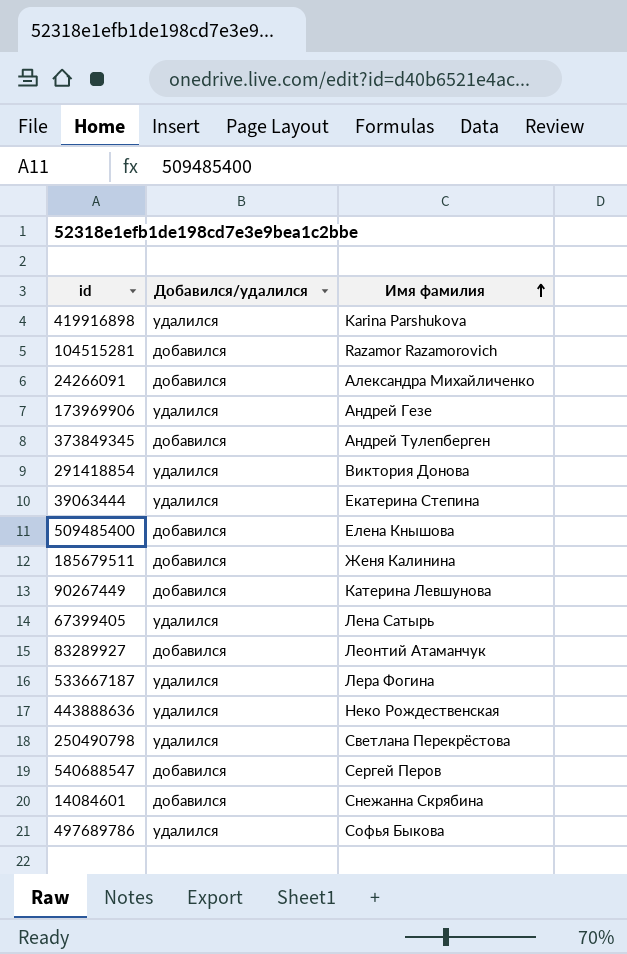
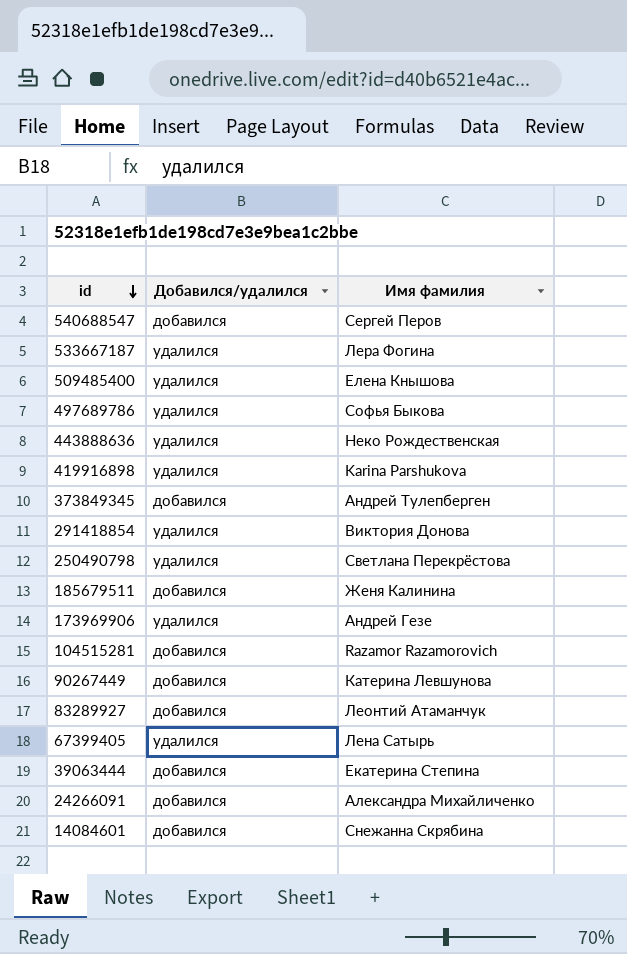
row order: Имя фамилия ascending -> id descending
509485400 | Добавился/удалился: добавился -> удалился
39063444 | Добавился/удалился: удалился -> добавился

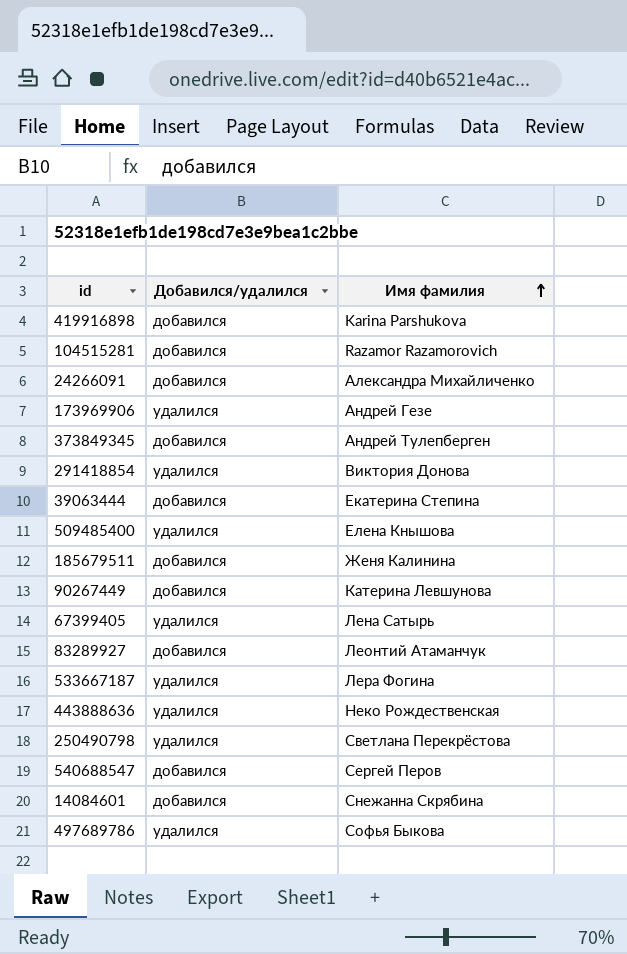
row order: id descending -> Имя фамилия ascending
419916898 | Добавился/удалился: удалился -> добавился

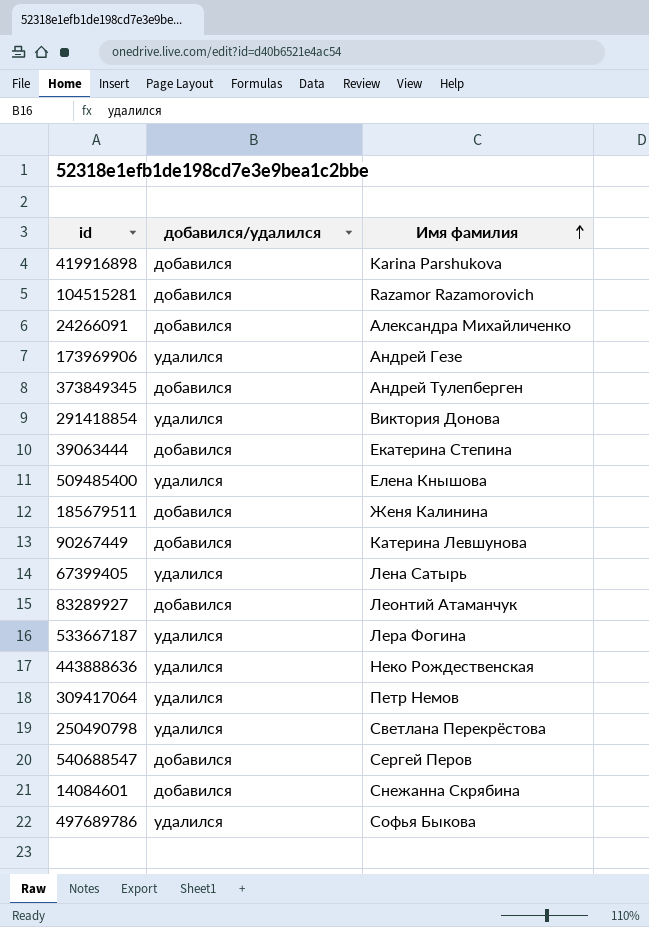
column name: Добавился/удалился -> добавился/удалился
row 309417064: none -> удалился | Петр Немов

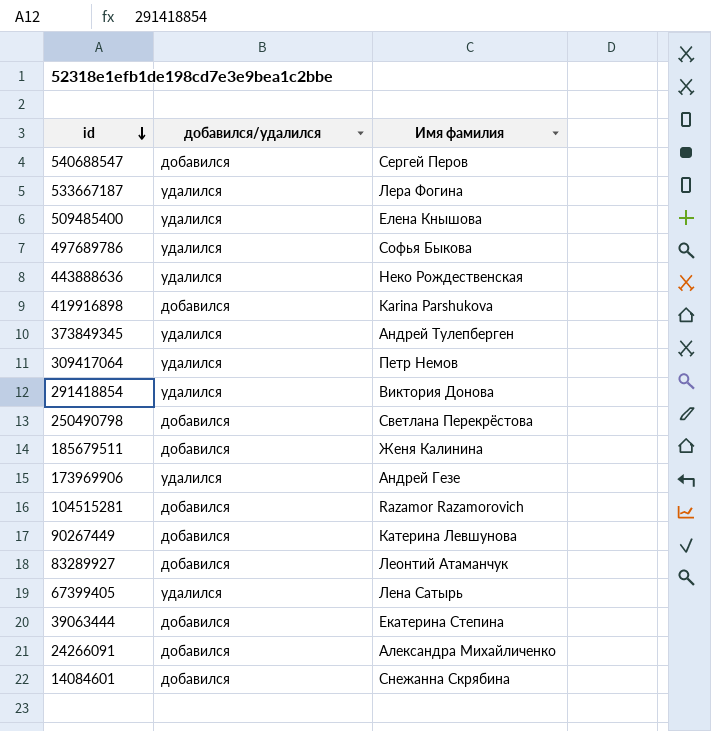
row order: Имя фамилия ascending -> id descending
373849345 | добавился/удалился: добавился -> удалился
250490798 | добавился/удалился: удалился -> добавился

